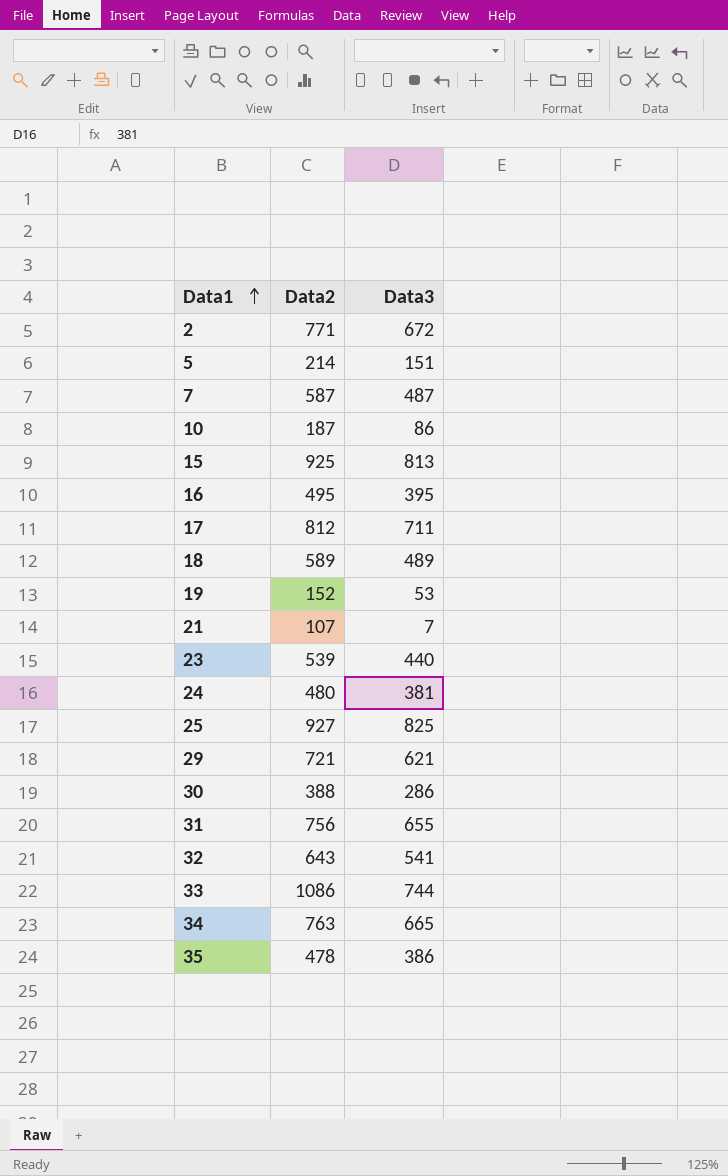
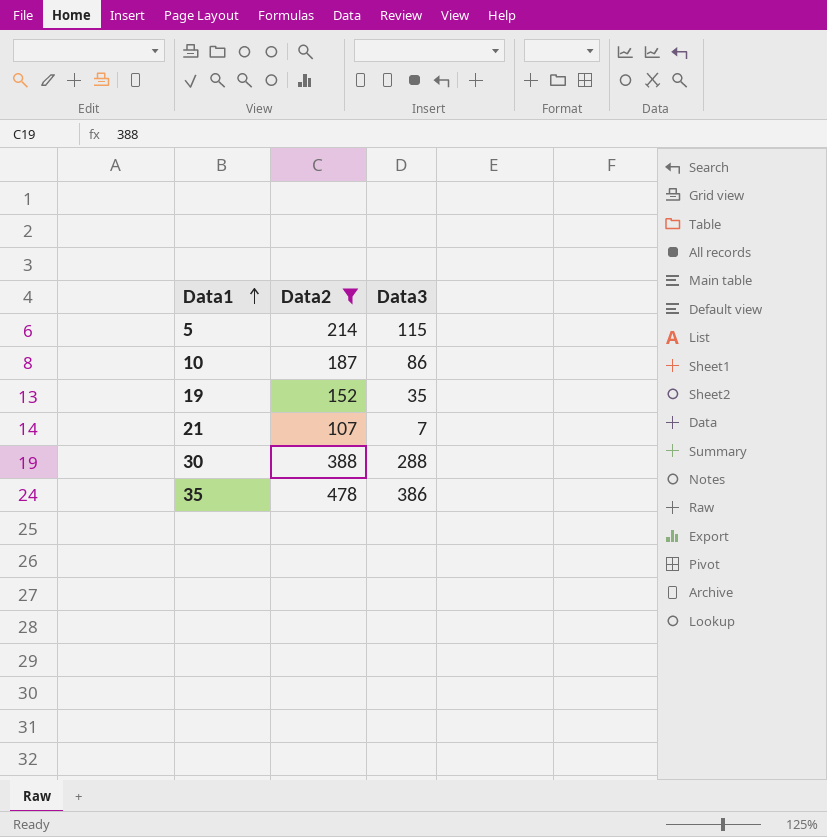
filter: none -> Data2 <= 478
5 | Data3: 151 -> 115
19 | Data3: 53 -> 35
30 | Data3: 286 -> 288

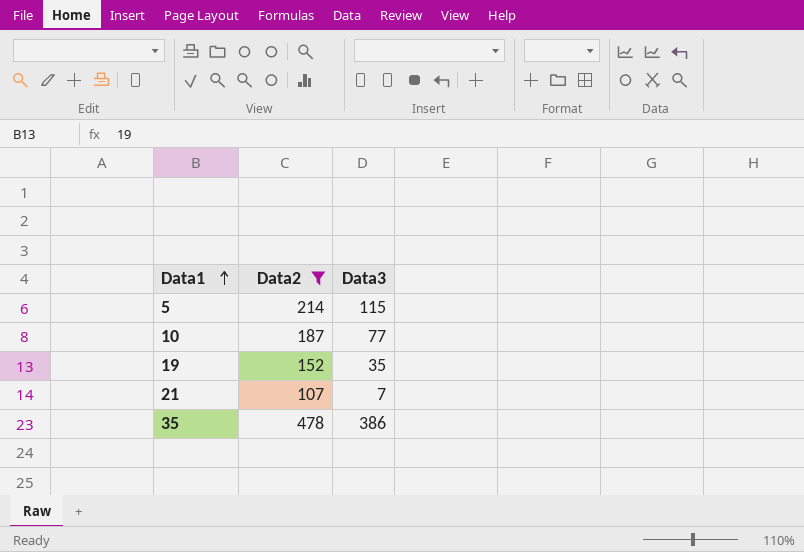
row 30: 388 | 288 -> none
10 | Data3: 86 -> 77

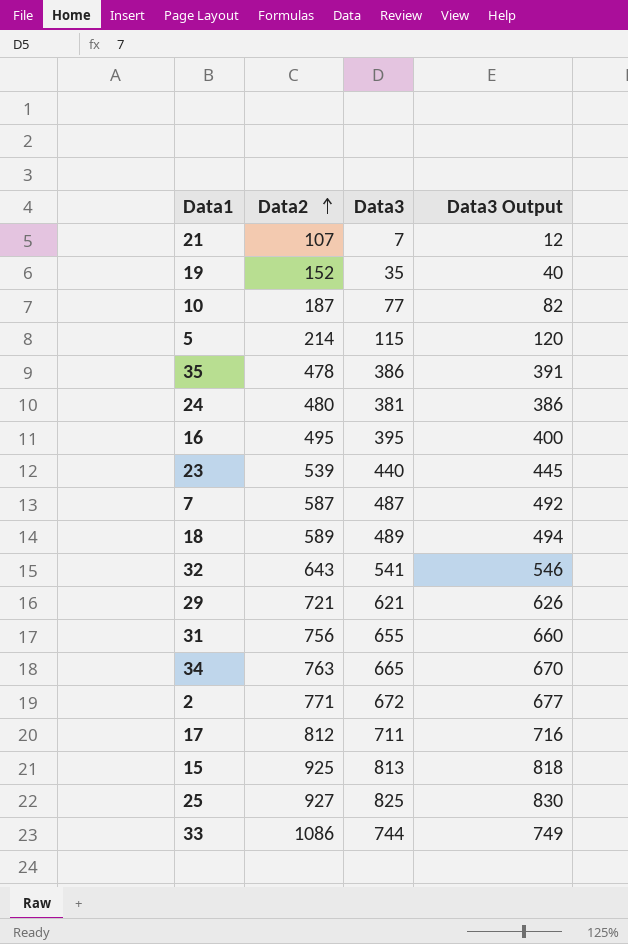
filter: Data2 <= 478 -> none
row order: Data1 ascending -> Data2 ascending
column Data3 Output | formula: none -> [Data3] + 5

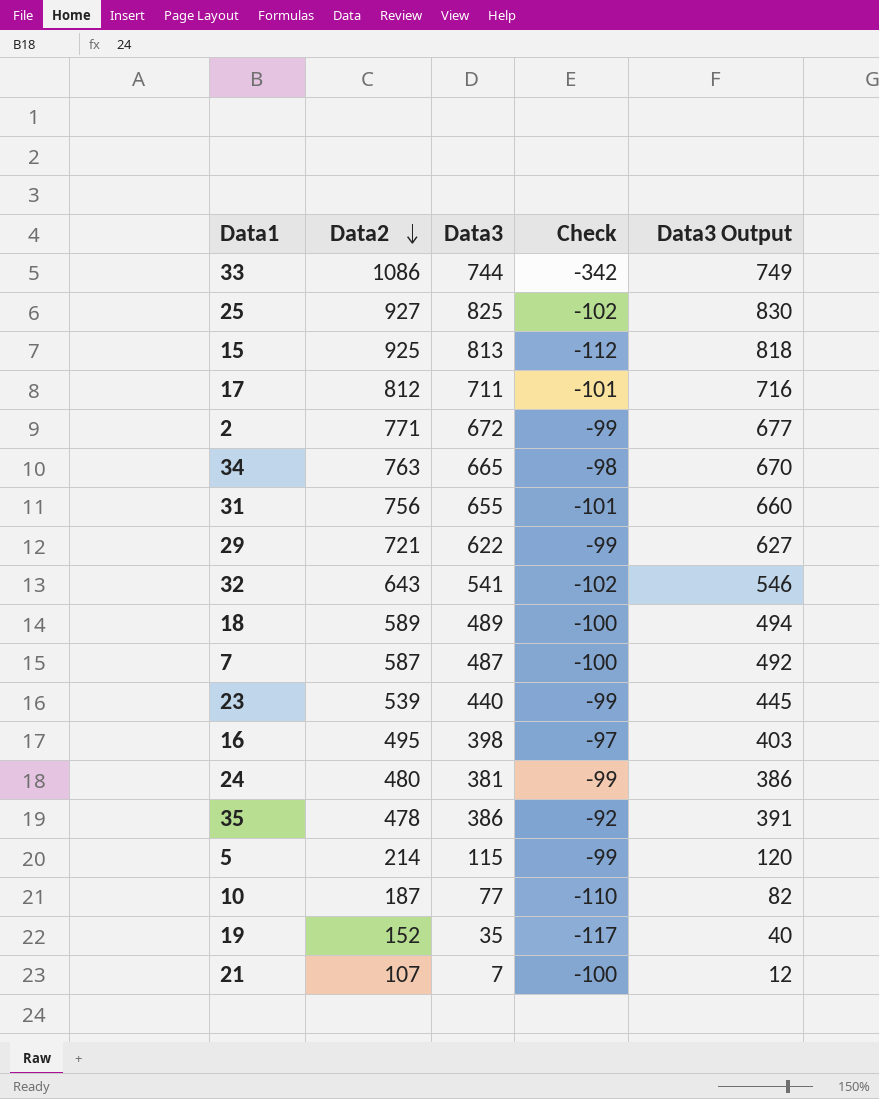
row order: Data2 ascending -> Data2 descending
column Check | formula: none -> [Data3] - [Data2]
29 | Data3: 621 -> 622
29 | Data3 Output: 626 -> 627
16 | Data3: 395 -> 398
16 | Data3 Output: 400 -> 403

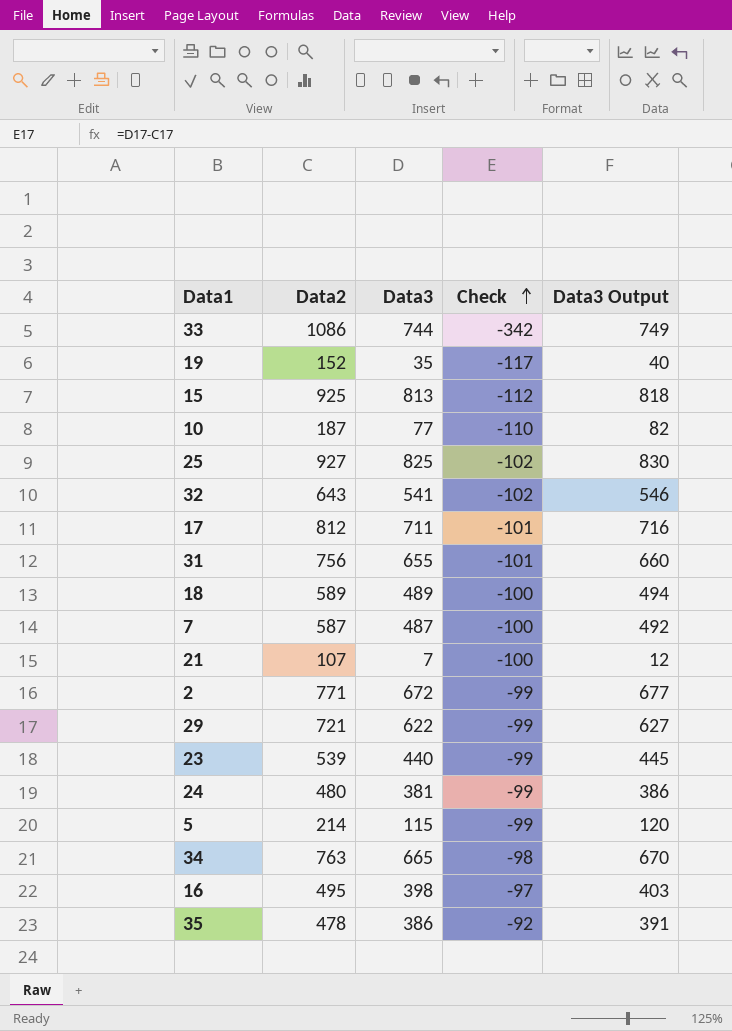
row order: Data2 descending -> Check ascending

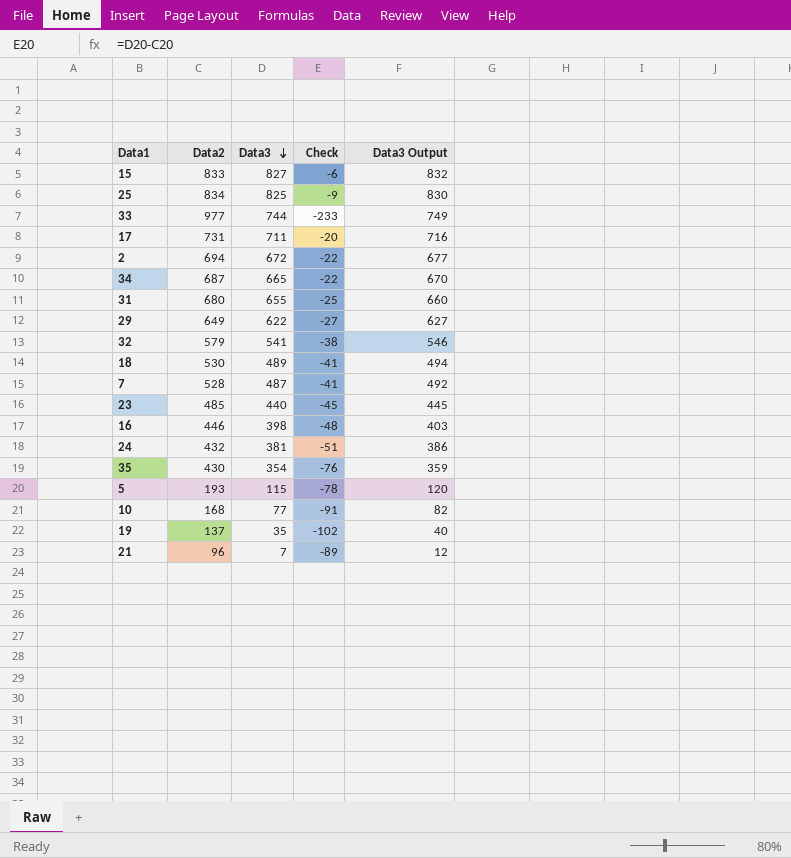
row order: Check ascending -> Data3 descending
15 | Data2: 925 -> 833
15 | Data3: 813 -> 827
15 | Check: -112 -> -6
15 | Data3 Output: 818 -> 832
25 | Data2: 927 -> 834
25 | Check: -102 -> -9
33 | Data2: 1086 -> 977
33 | Check: -342 -> -233
17 | Data2: 812 -> 731
17 | Check: -101 -> -20
2 | Data2: 771 -> 694
2 | Check: -99 -> -22
34 | Data2: 763 -> 687
34 | Check: -98 -> -22
31 | Data2: 756 -> 680
31 | Check: -101 -> -25
29 | Data2: 721 -> 649
29 | Check: -99 -> -27
32 | Data2: 643 -> 579
32 | Check: -102 -> -38
18 | Data2: 589 -> 530
18 | Check: -100 -> -41
7 | Data2: 587 -> 528
7 | Check: -100 -> -41
23 | Data2: 539 -> 485
23 | Check: -99 -> -45
16 | Data2: 495 -> 446
16 | Check: -97 -> -48
24 | Data2: 480 -> 432
24 | Check: -99 -> -51
35 | Data2: 478 -> 430
35 | Data3: 386 -> 354
35 | Check: -92 -> -76
35 | Data3 Output: 391 -> 359
5 | Data2: 214 -> 193
5 | Check: -99 -> -78
10 | Data2: 187 -> 168
10 | Check: -110 -> -91
19 | Data2: 152 -> 137
19 | Check: -117 -> -102
21 | Data2: 107 -> 96
21 | Check: -100 -> -89

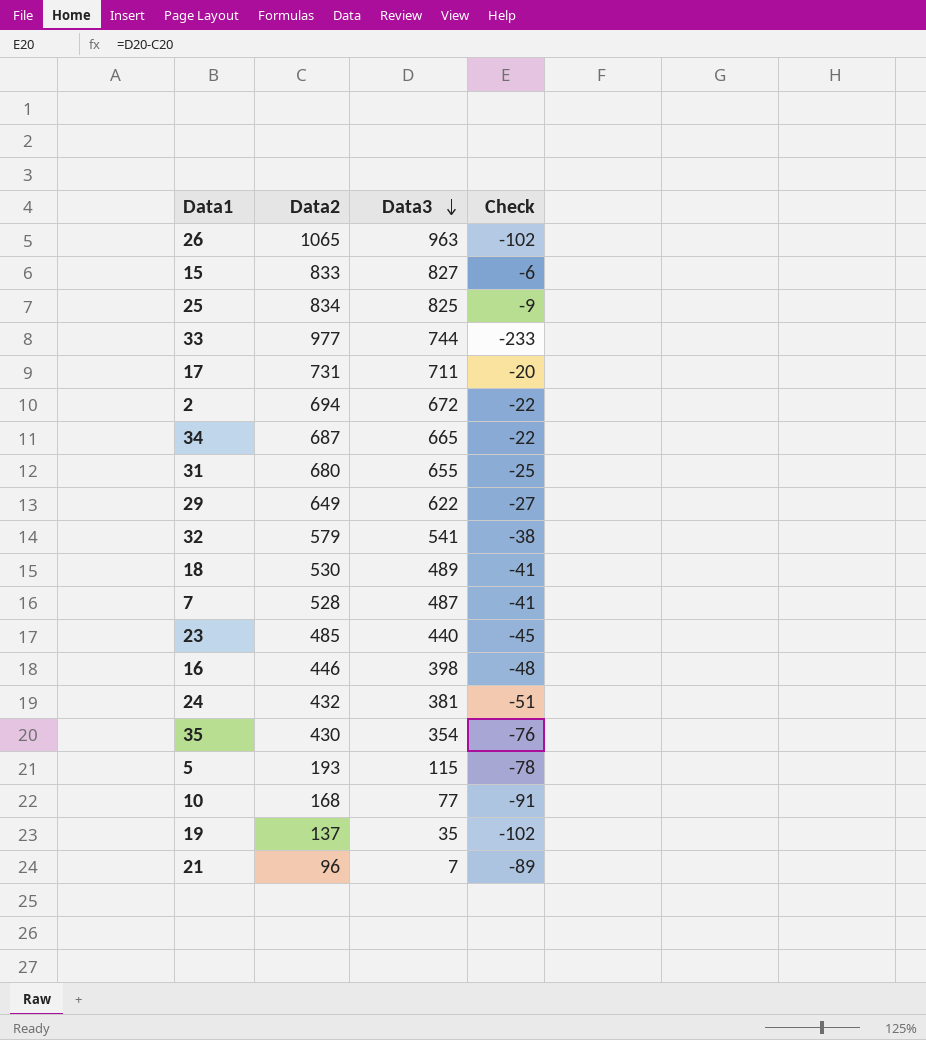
column Data3 Output | formula: [Data3] + 5 -> none
row 26: none -> 1065 | 963 | -102

